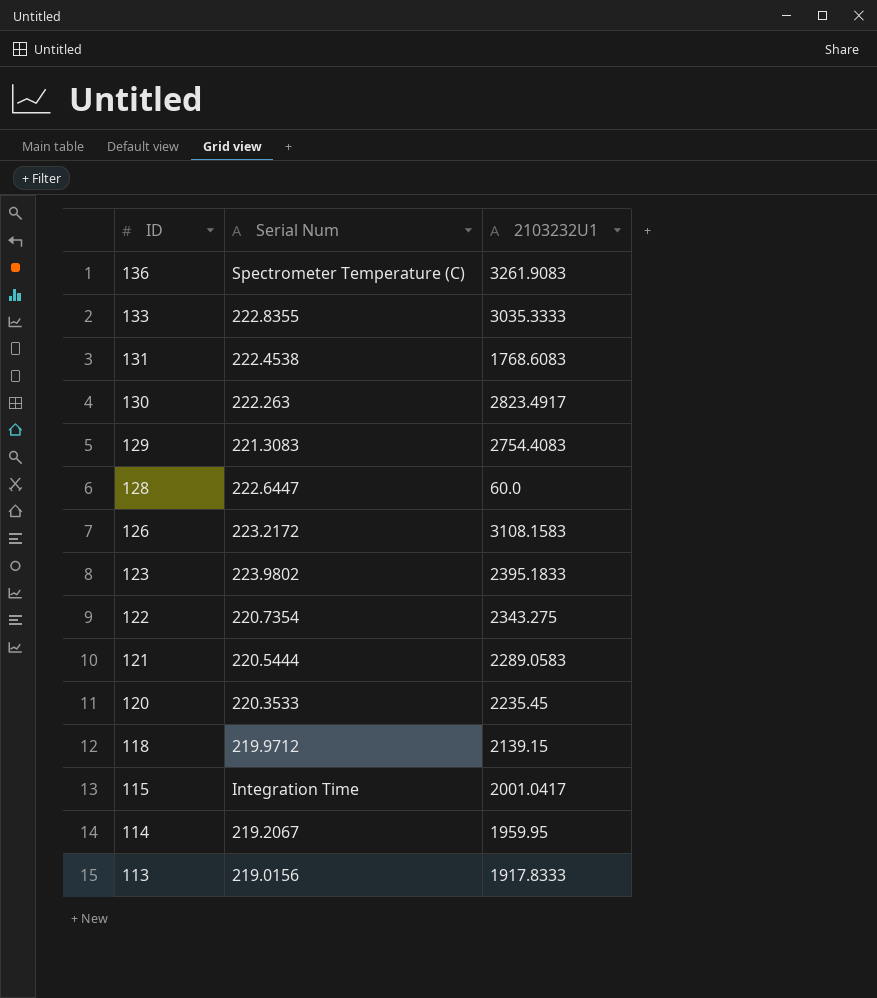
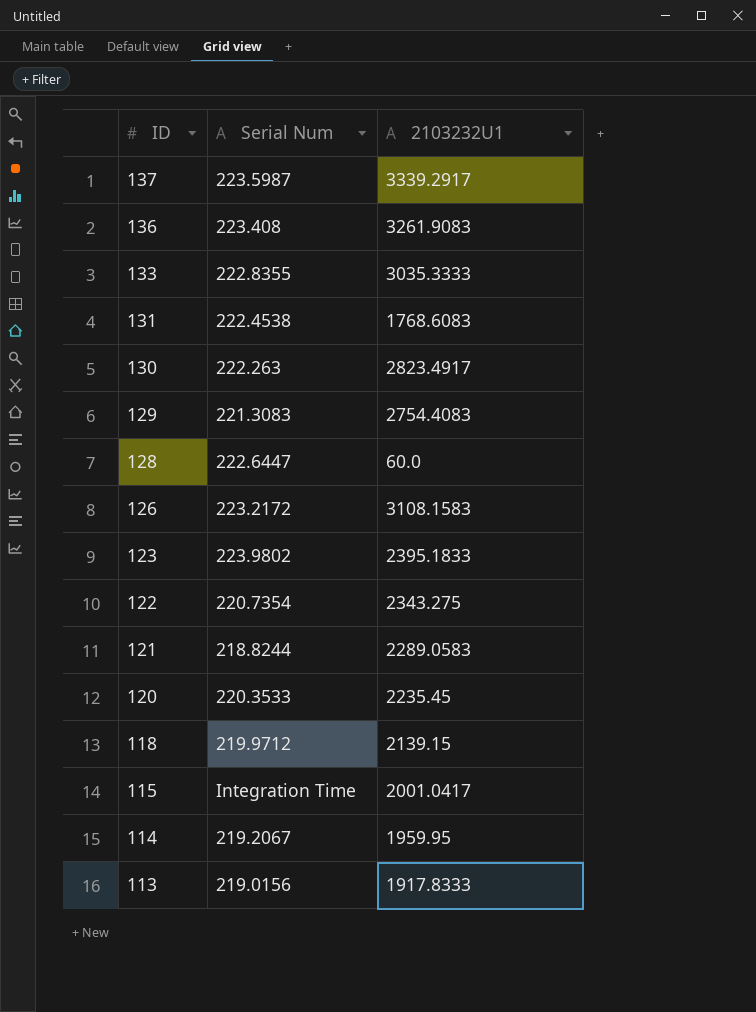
row 137: none -> 223.5987 | 3339.2917
136 | Serial Num: Spectrometer Temperature (C) -> 223.408
121 | Serial Num: 220.5444 -> 218.8244

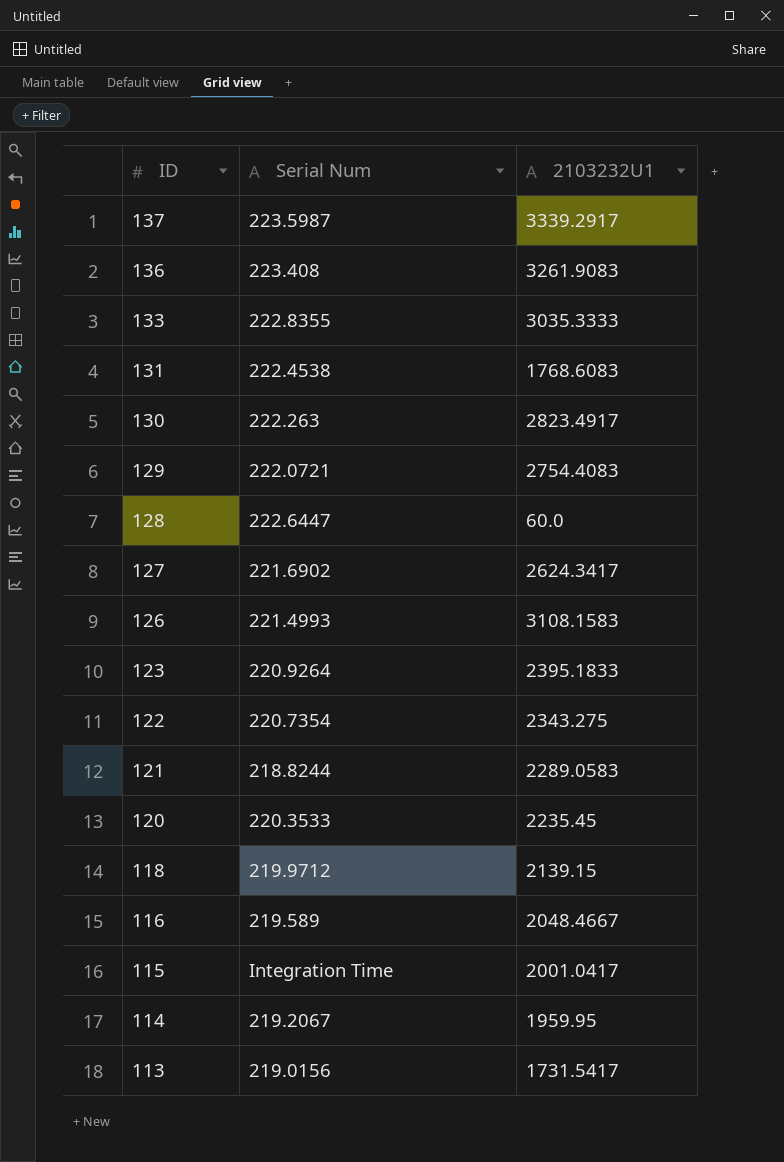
129 | Serial Num: 221.3083 -> 222.0721
row 127: none -> 221.6902 | 2624.3417
126 | Serial Num: 223.2172 -> 221.4993
123 | Serial Num: 223.9802 -> 220.9264
row 116: none -> 219.589 | 2048.4667
113 | 2103232U1: 1917.8333 -> 1731.5417

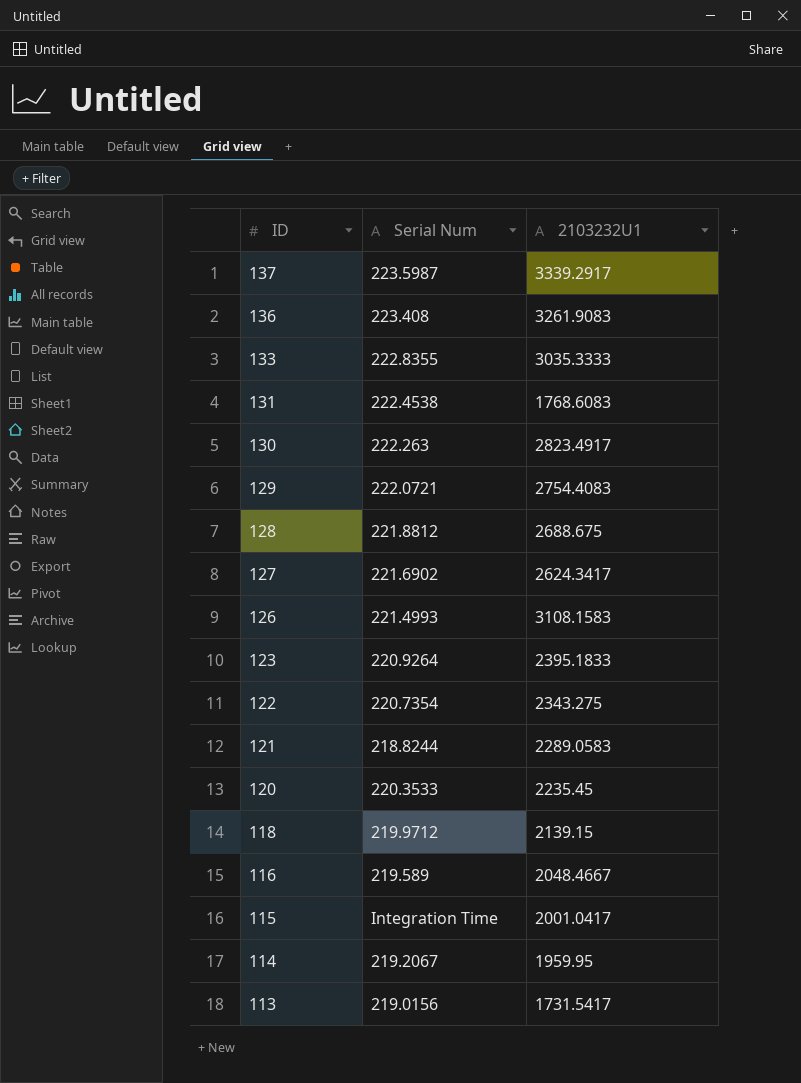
128 | Serial Num: 222.6447 -> 221.8812
128 | 2103232U1: 60.0 -> 2688.675

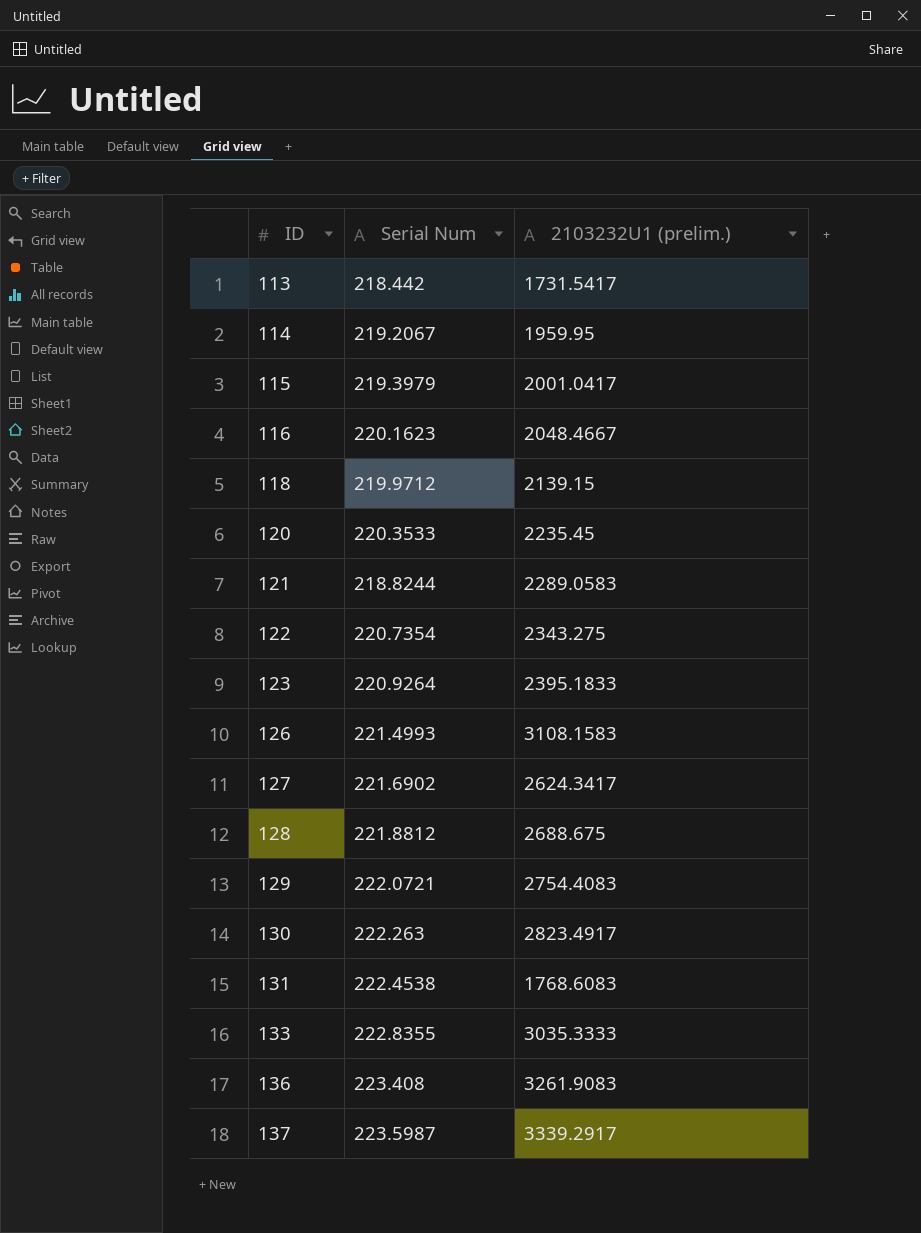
row order: ID descending -> ID ascending
column name: 2103232U1 -> 2103232U1 (prelim.)
113 | Serial Num: 219.0156 -> 218.442
115 | Serial Num: Integration Time -> 219.3979
116 | Serial Num: 219.589 -> 220.1623

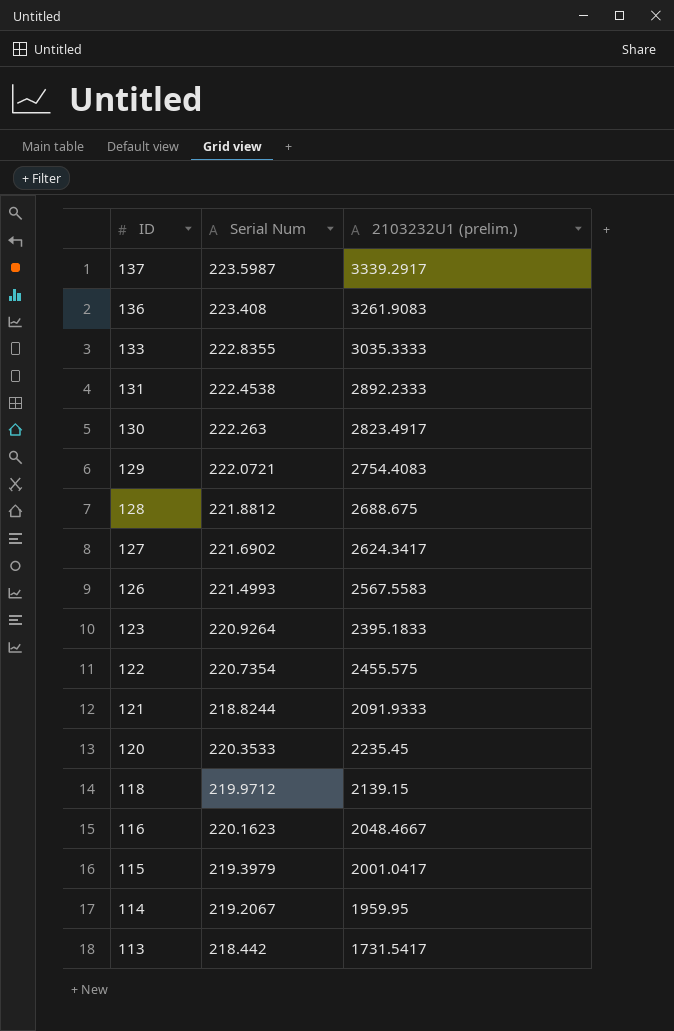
row order: ID ascending -> ID descending
131 | 2103232U1 (prelim.): 1768.6083 -> 2892.2333
126 | 2103232U1 (prelim.): 3108.1583 -> 2567.5583
122 | 2103232U1 (prelim.): 2343.275 -> 2455.575
121 | 2103232U1 (prelim.): 2289.0583 -> 2091.9333

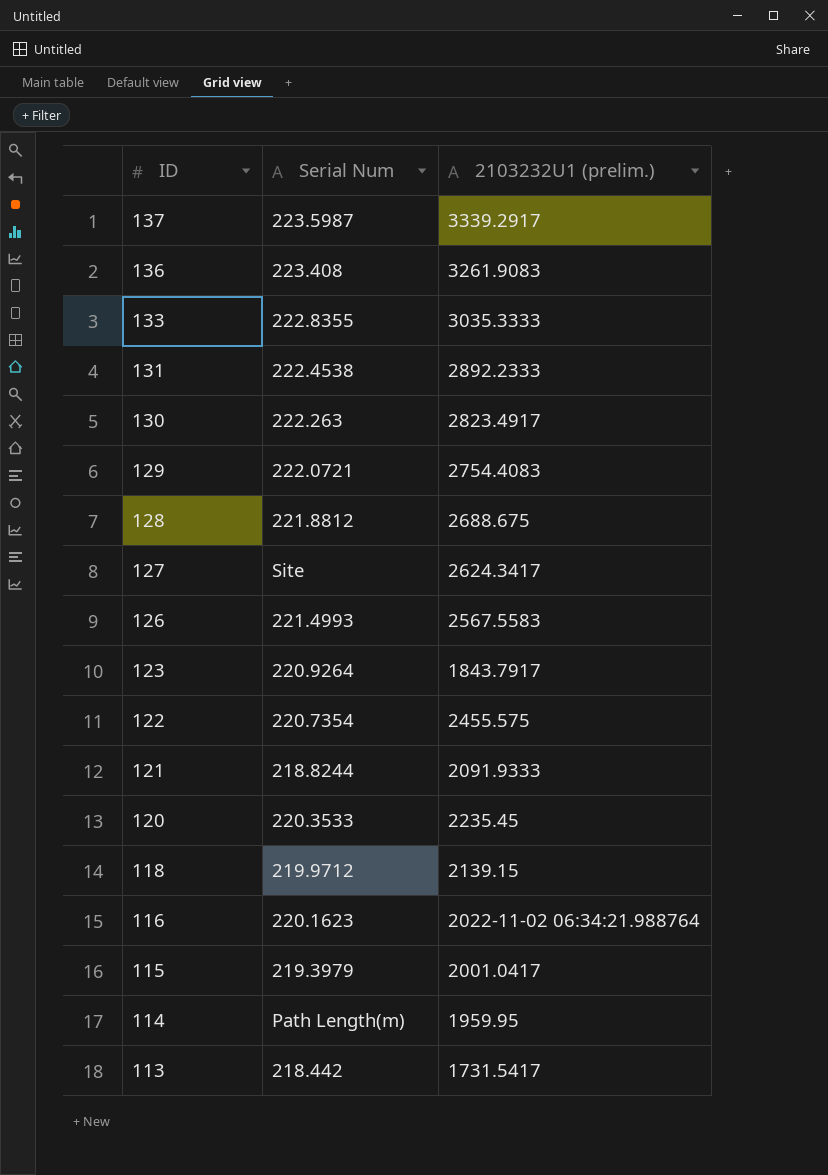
127 | Serial Num: 221.6902 -> Site
123 | 2103232U1 (prelim.): 2395.1833 -> 1843.7917
116 | 2103232U1 (prelim.): 2048.4667 -> 2022-11-02 06:34:21.988764
114 | Serial Num: 219.2067 -> Path Length(m)

